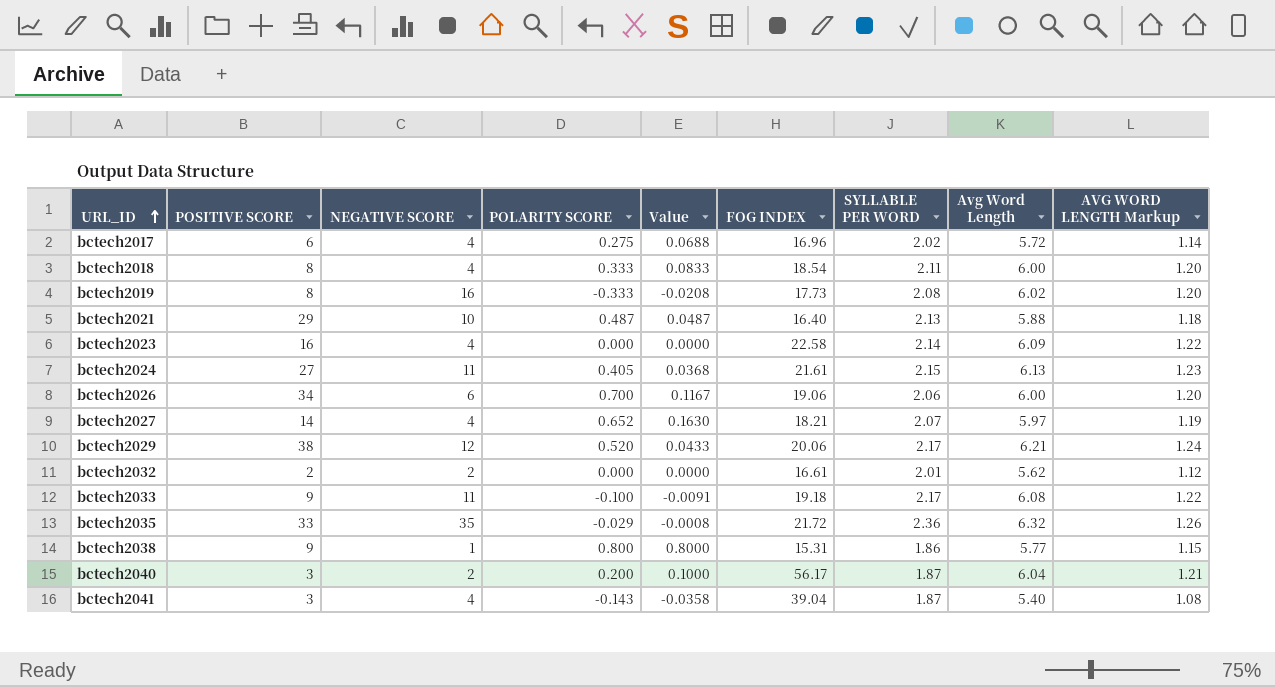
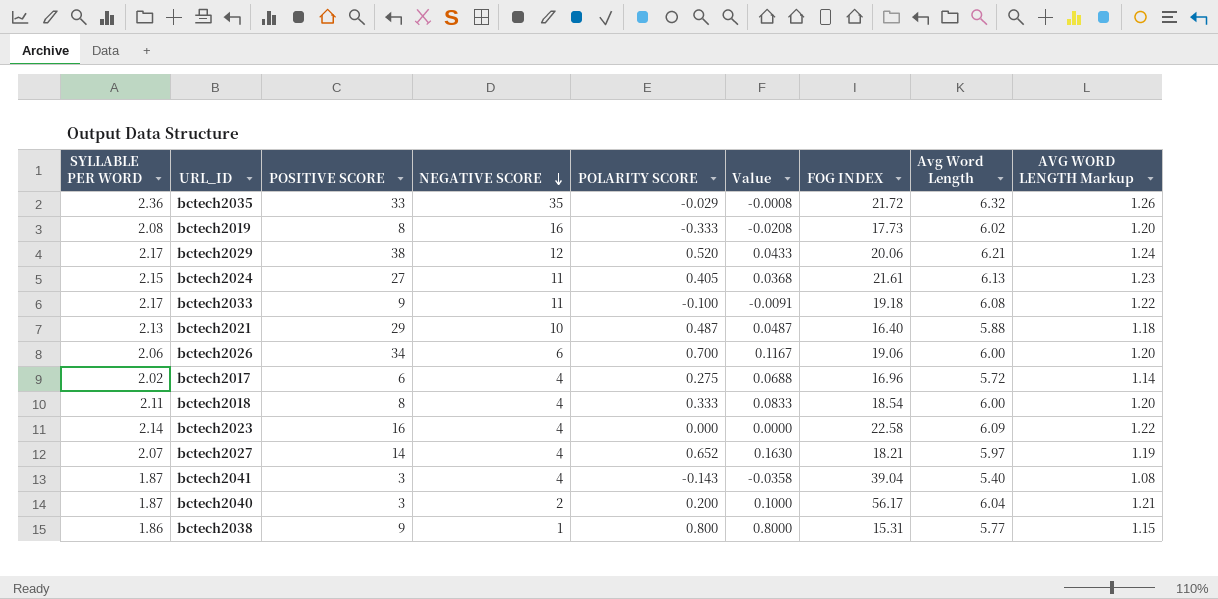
row order: URL_ID ascending -> NEGATIVE SCORE descending
column SYLLABLE PER WORD | position: 7 -> 1
row bctech2032: 2 | 2 | 0.000 | 0.0000 | 16.61 | 2.01 | 5.62 | 1.12 -> none

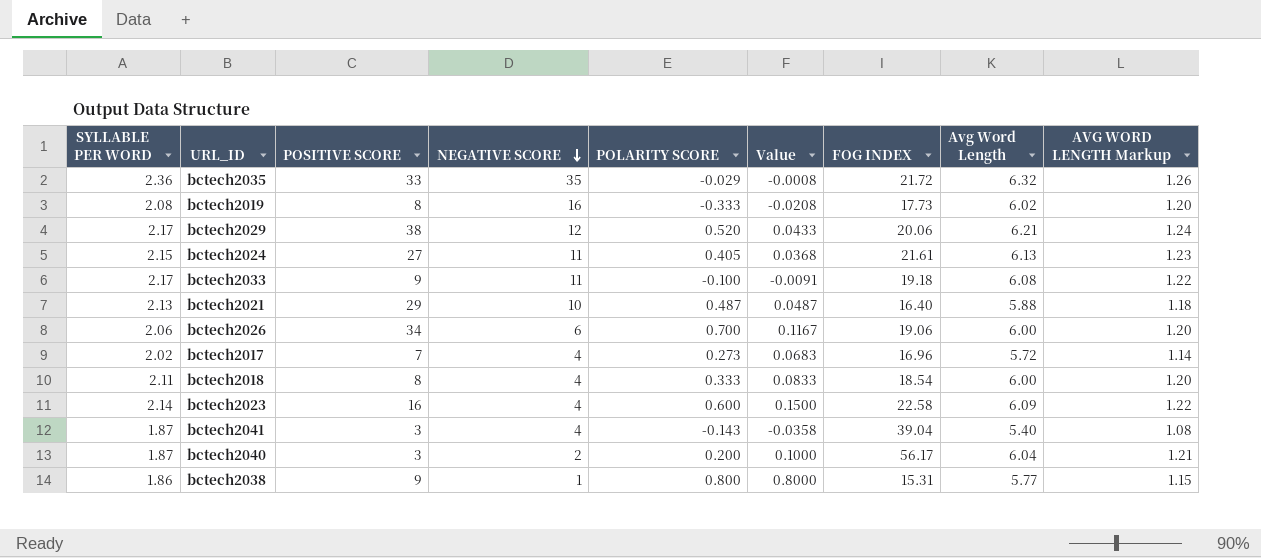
row bctech2027: 2.07 | 14 | 4 | 0.652 | 0.1630 | 18.21 | 5.97 | 1.19 -> none
bctech2017 | POSITIVE SCORE: 6 -> 7
bctech2017 | POLARITY SCORE: 0.275 -> 0.273
bctech2017 | Value: 0.0688 -> 0.0683
bctech2023 | POLARITY SCORE: 0.000 -> 0.600
bctech2023 | Value: 0.0000 -> 0.1500

